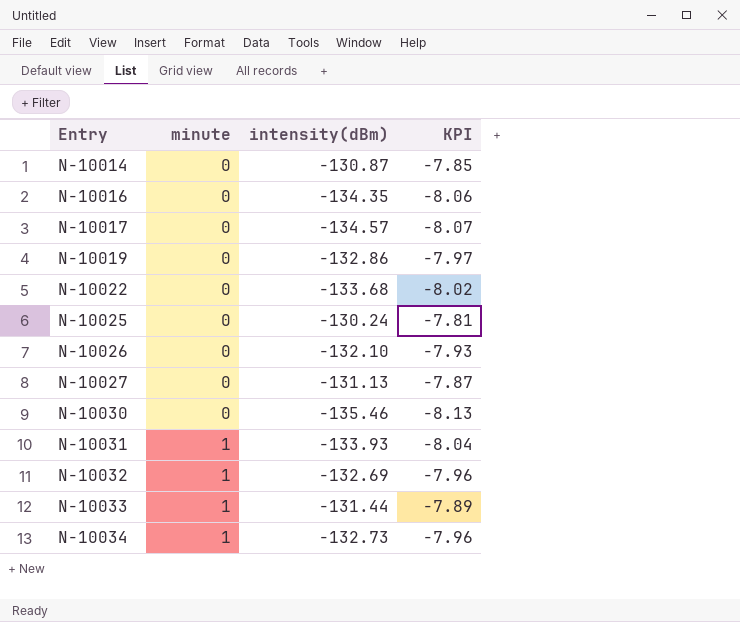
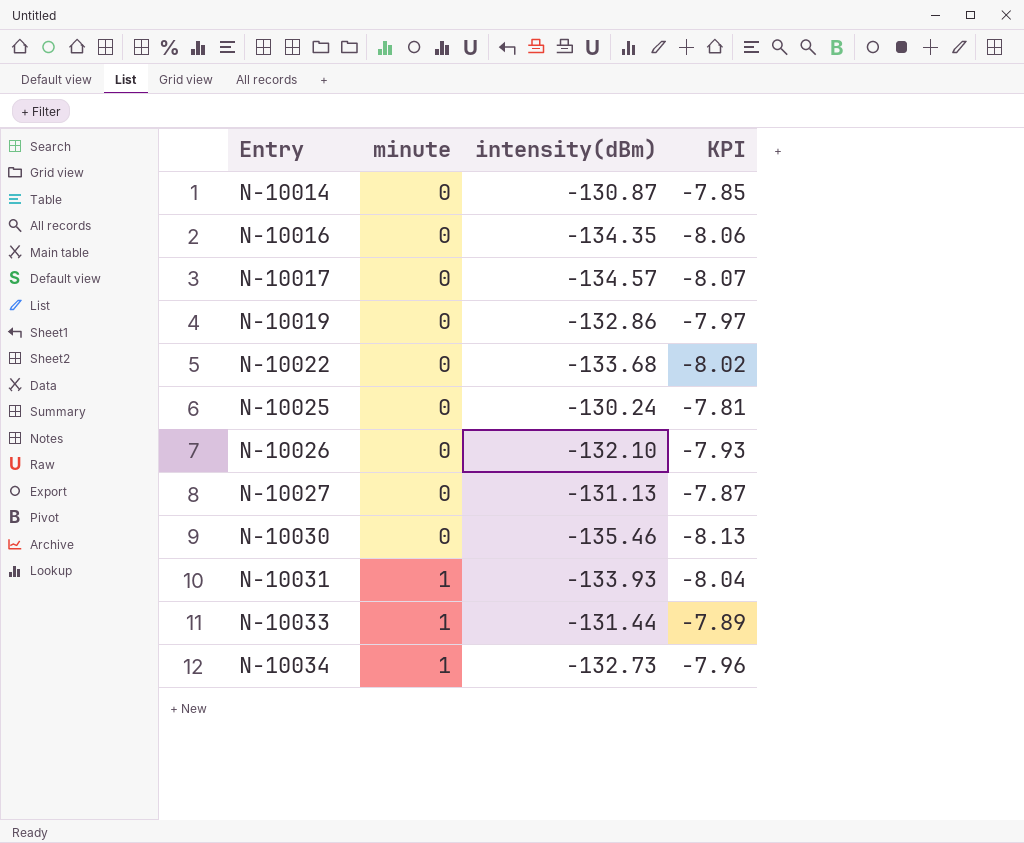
row N-10032: 1 | -132.69 | -7.96 -> none

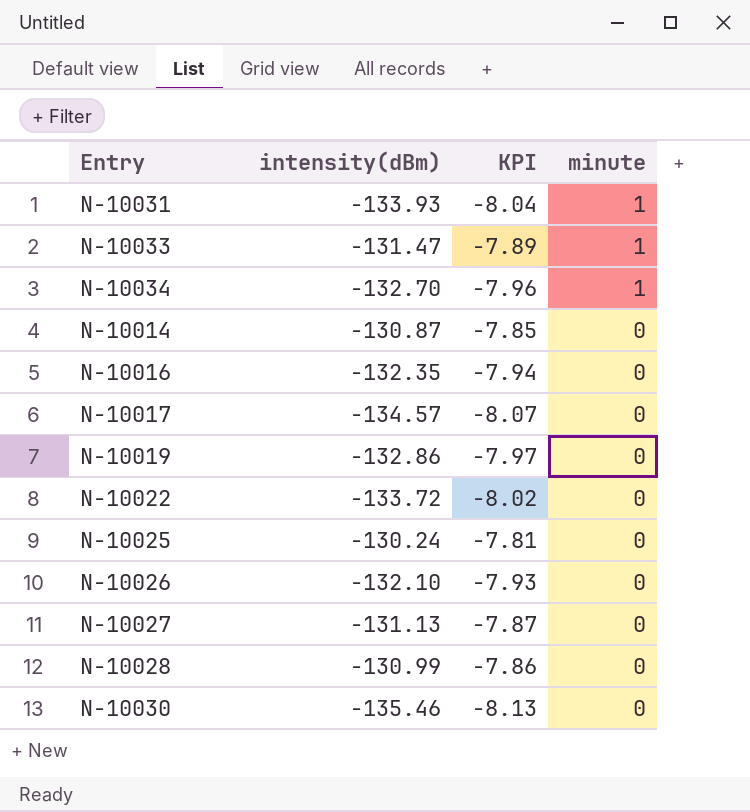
row order: Entry ascending -> minute descending
column minute | position: 2 -> 4
N-10033 | intensity(dBm): -131.44 -> -131.47
N-10034 | intensity(dBm): -132.73 -> -132.70
N-10016 | intensity(dBm): -134.35 -> -132.35
N-10016 | KPI: -8.06 -> -7.94
N-10022 | intensity(dBm): -133.68 -> -133.72
row N-10028: none -> -130.99 | -7.86 | 0

